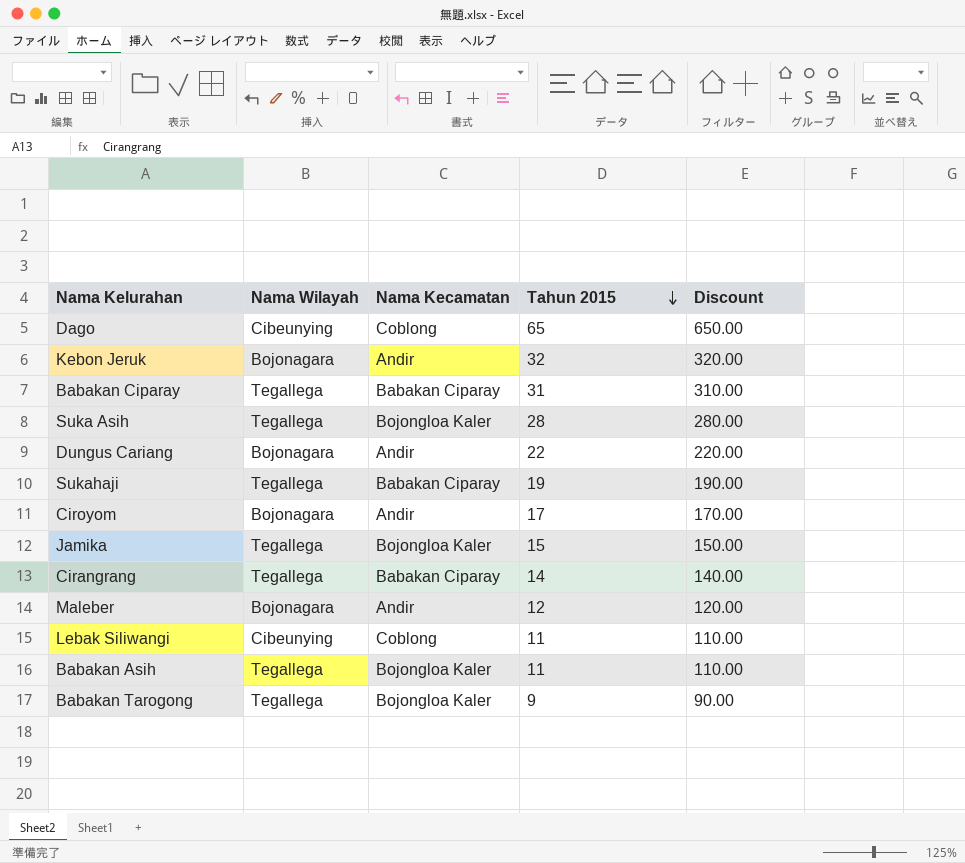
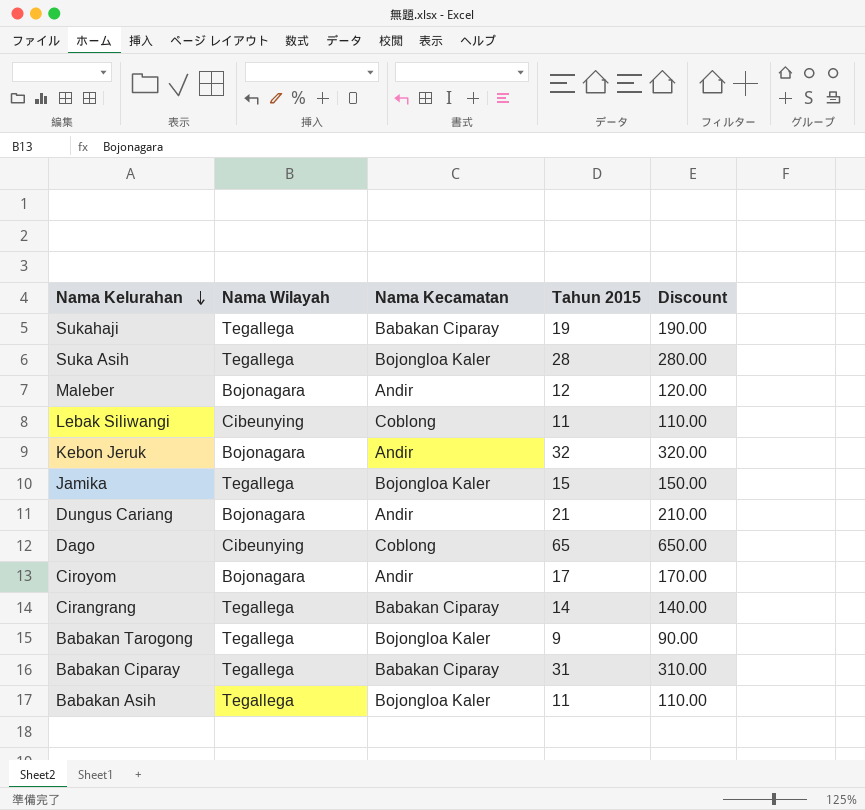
row order: Tahun 2015 descending -> Nama Kelurahan descending
Dungus Cariang | Tahun 2015: 22 -> 21
Dungus Cariang | Discount: 220.00 -> 210.00

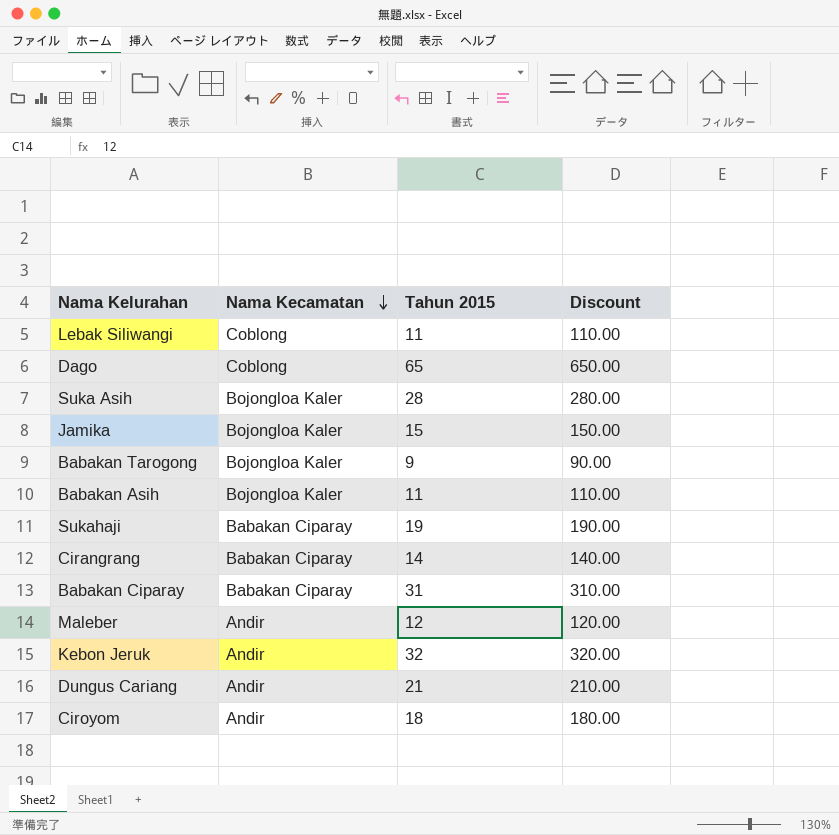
row order: Nama Kelurahan descending -> Nama Kecamatan descending
column Nama Wilayah | position: 2 -> none
Ciroyom | Tahun 2015: 17 -> 18
Ciroyom | Discount: 170.00 -> 180.00

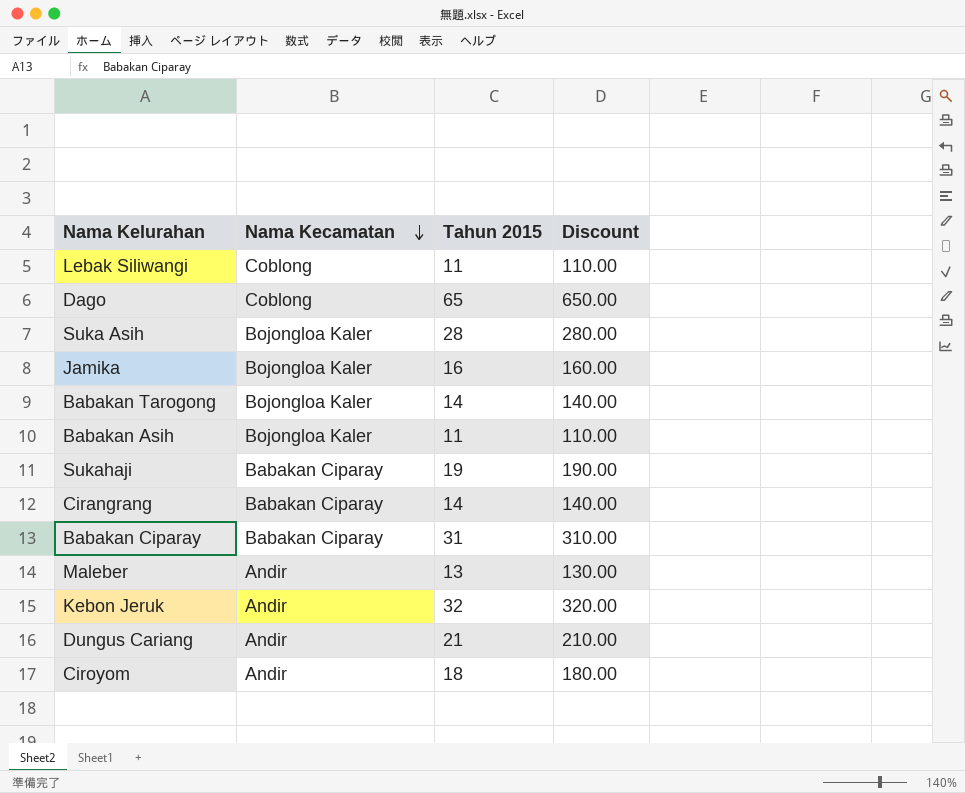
Jamika | Tahun 2015: 15 -> 16
Jamika | Discount: 150.00 -> 160.00
Babakan Tarogong | Tahun 2015: 9 -> 14
Babakan Tarogong | Discount: 90.00 -> 140.00
Maleber | Tahun 2015: 12 -> 13
Maleber | Discount: 120.00 -> 130.00

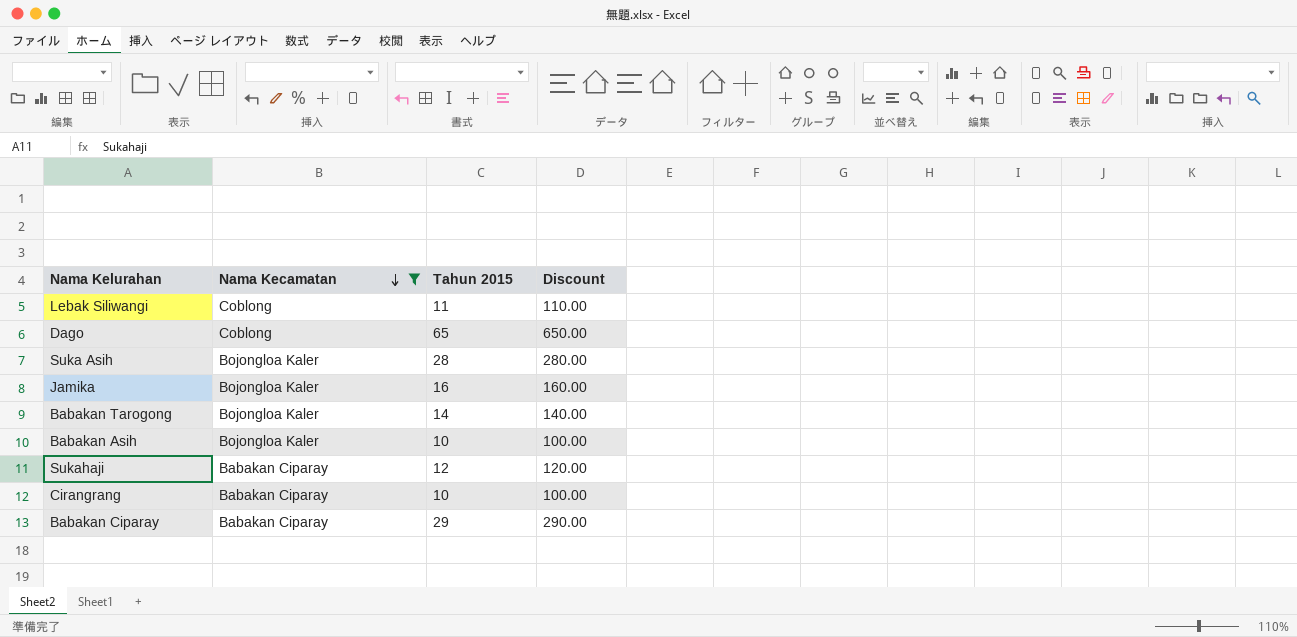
filter: none -> Nama Kecamatan != Andir
Babakan Asih | Tahun 2015: 11 -> 10
Babakan Asih | Discount: 110.00 -> 100.00
Sukahaji | Tahun 2015: 19 -> 12
Sukahaji | Discount: 190.00 -> 120.00
Cirangrang | Tahun 2015: 14 -> 10
Cirangrang | Discount: 140.00 -> 100.00
Babakan Ciparay | Tahun 2015: 31 -> 29
Babakan Ciparay | Discount: 310.00 -> 290.00

